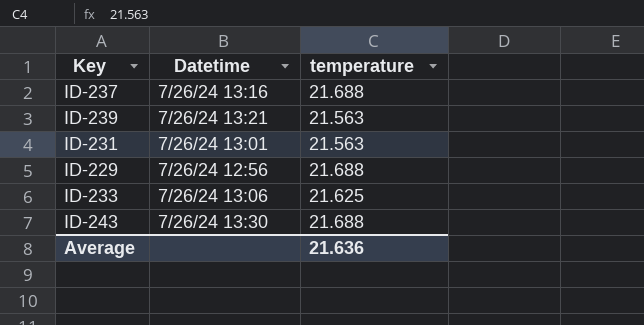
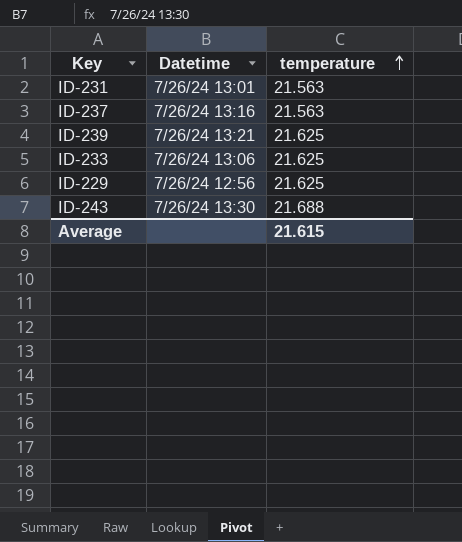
row order: none -> temperature ascending
ID-237 | temperature: 21.688 -> 21.563
ID-239 | temperature: 21.563 -> 21.625
ID-229 | temperature: 21.688 -> 21.625
Average | temperature: 21.636 -> 21.615

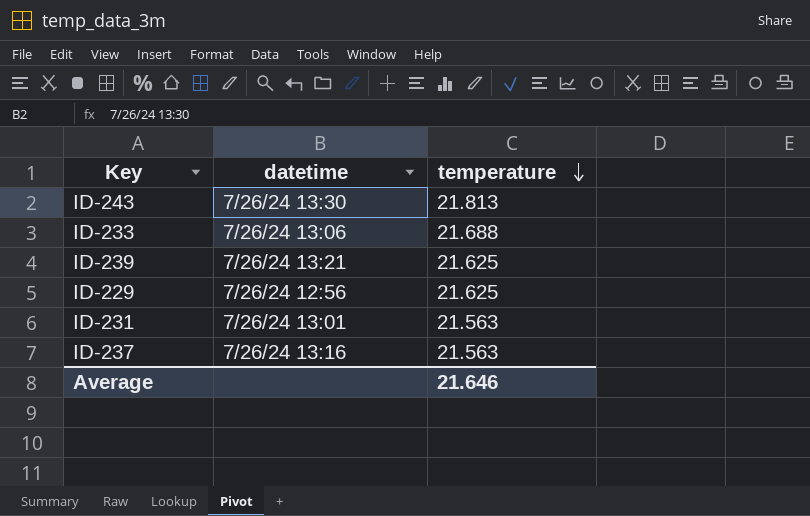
row order: temperature ascending -> temperature descending
column name: Datetime -> datetime
ID-243 | temperature: 21.688 -> 21.813
ID-233 | temperature: 21.625 -> 21.688
Average | temperature: 21.615 -> 21.646

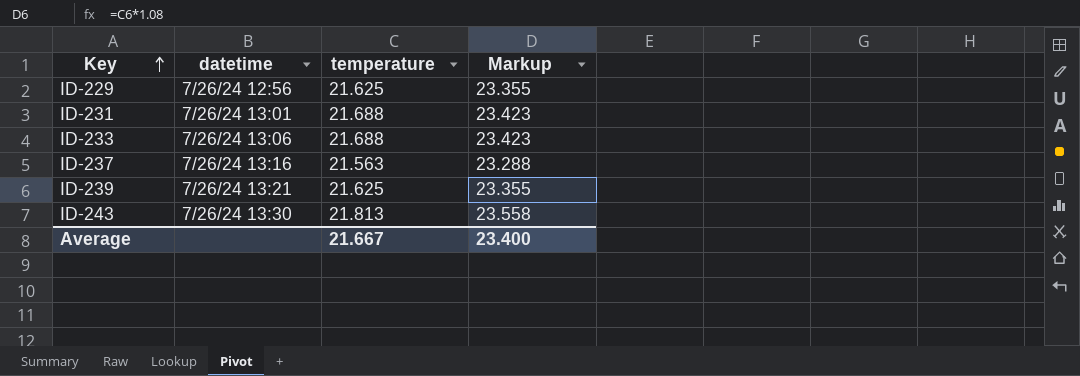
row order: temperature descending -> Key ascending
column Markup | formula: none -> [temperature] * 1.08
ID-231 | temperature: 21.563 -> 21.688
Average | temperature: 21.646 -> 21.667

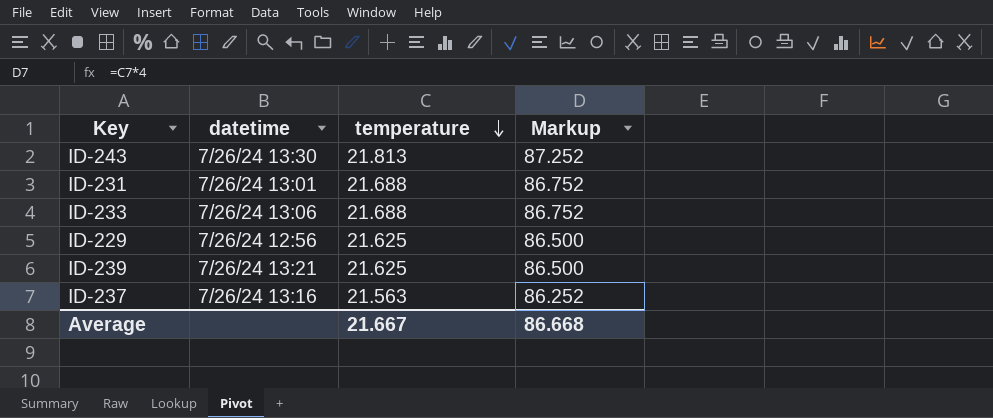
row order: Key ascending -> temperature descending
column Markup | formula: [temperature] * 1.08 -> [temperature] * 4
Average | Markup: 23.400 -> 86.668

